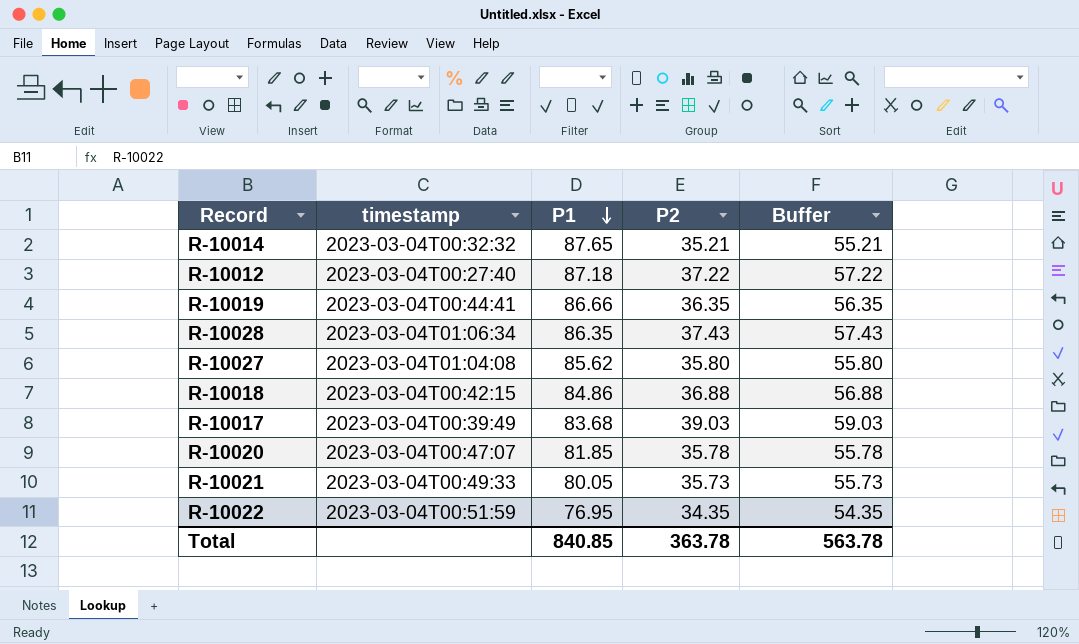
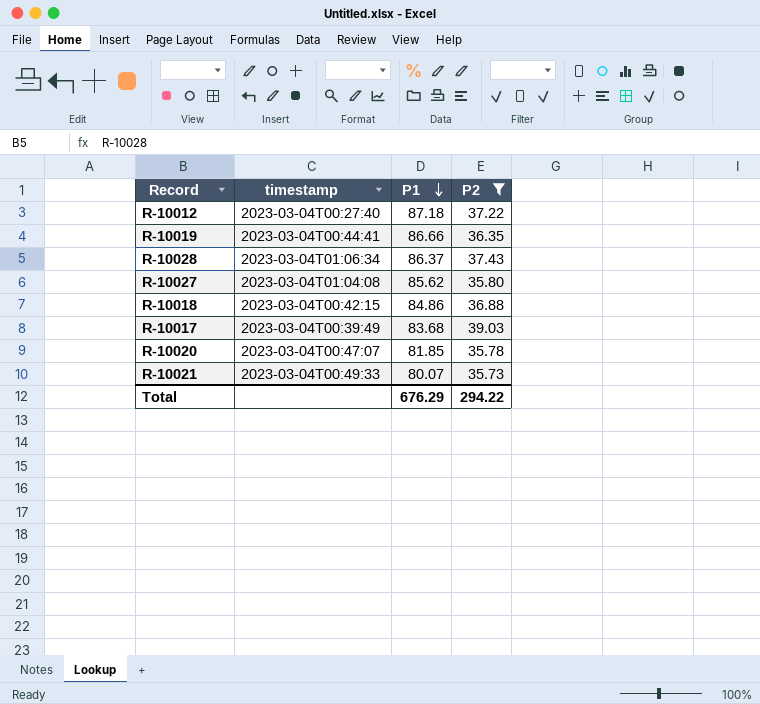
filter: none -> P2 >= 35.73
column Buffer | formula: [P2] + 20 -> none
R-10028 | P1: 86.35 -> 86.37
R-10021 | P1: 80.05 -> 80.07
Total | P1: 840.85 -> 676.29
Total | P2: 363.78 -> 294.22

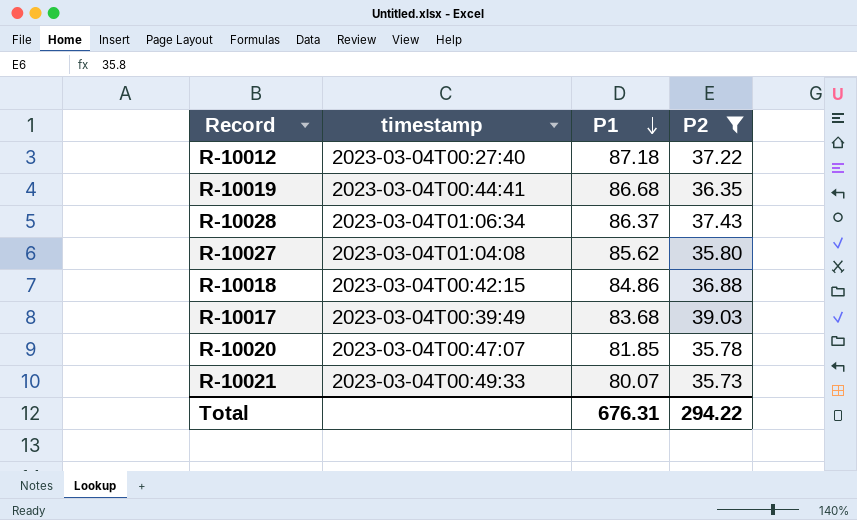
R-10019 | P1: 86.66 -> 86.68
Total | P1: 676.29 -> 676.31

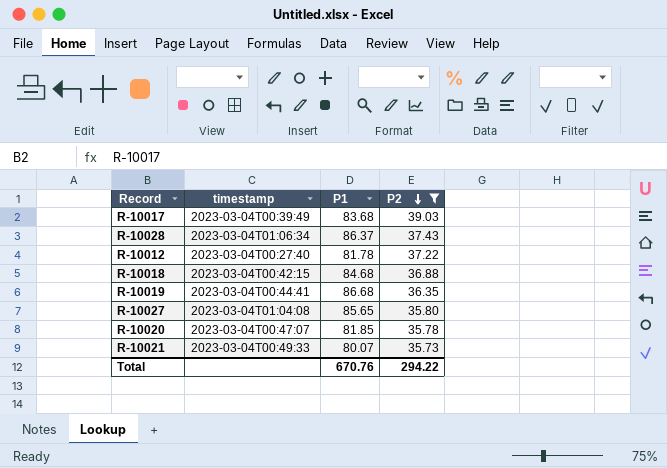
row order: P1 descending -> P2 descending
R-10012 | P1: 87.18 -> 81.78
R-10018 | P1: 84.86 -> 84.68
R-10027 | P1: 85.62 -> 85.65
Total | P1: 676.31 -> 670.76

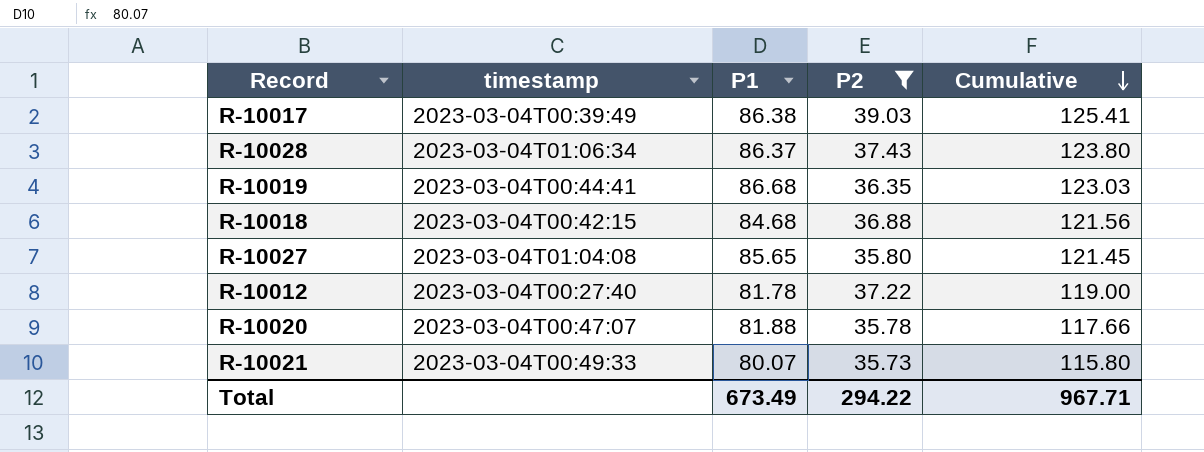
row order: P2 descending -> Cumulative descending
column Cumulative | formula: none -> [P1] + [P2]
R-10017 | P1: 83.68 -> 86.38
R-10020 | P1: 81.85 -> 81.88
Total | P1: 670.76 -> 673.49

